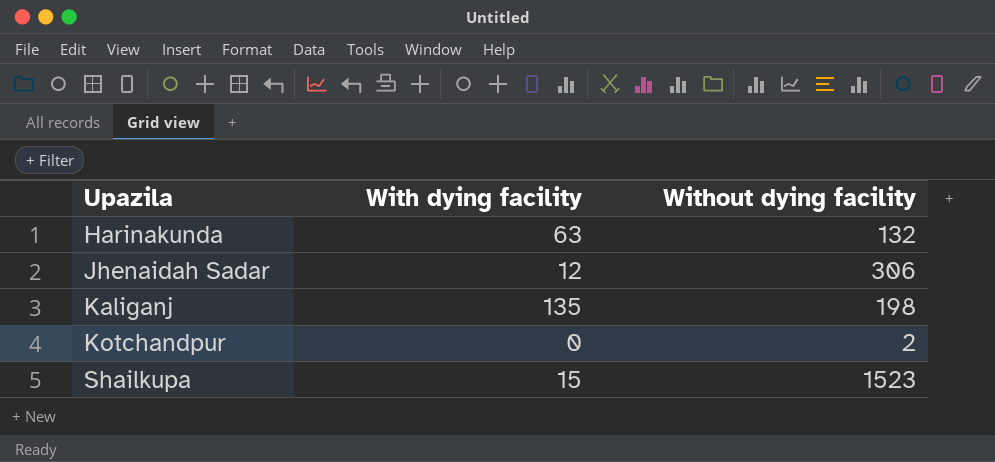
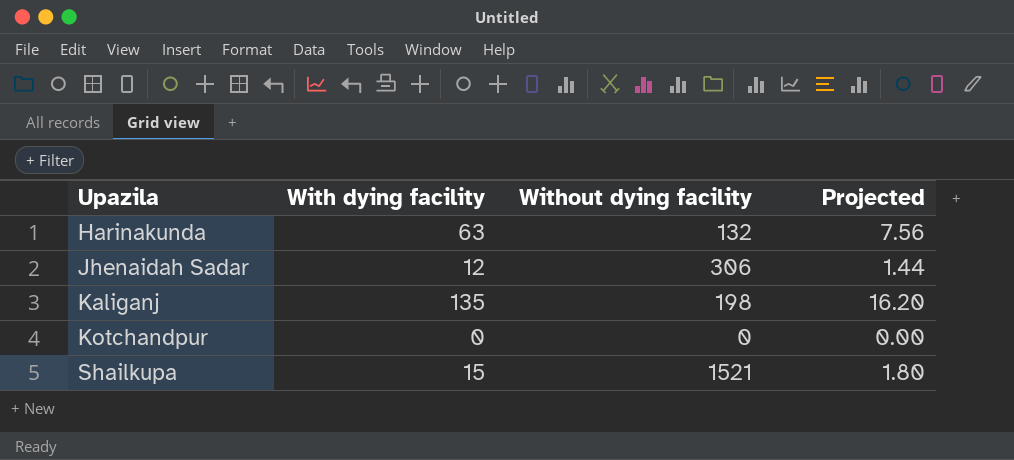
column Projected | formula: none -> [With dying facility] * 0.12
Kotchandpur | Without dying facility: 2 -> 0
Shailkupa | Without dying facility: 1523 -> 1521

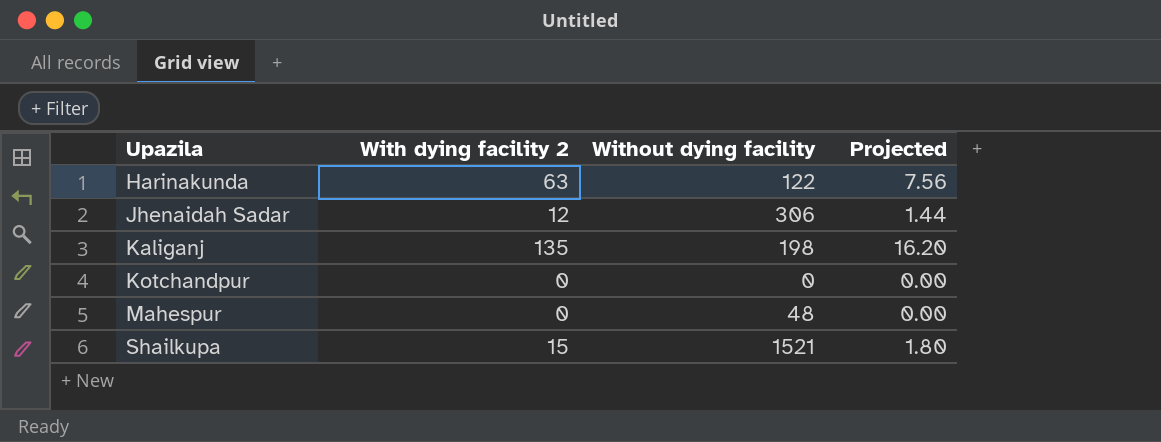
column name: With dying facility -> With dying facility 2
Harinakunda | Without dying facility: 132 -> 122
row Mahespur: none -> 0 | 48 | 0.00

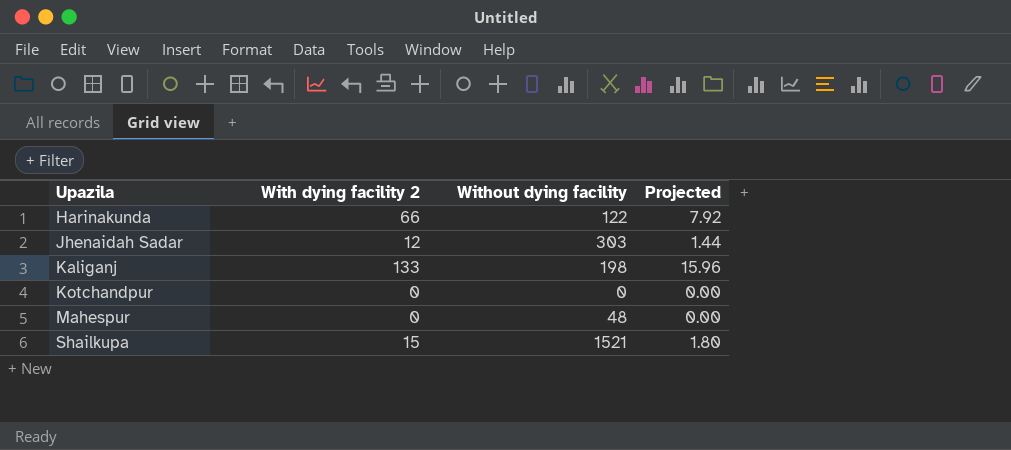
Harinakunda | With dying facility 2: 63 -> 66
Harinakunda | Projected: 7.56 -> 7.92
Jhenaidah Sadar | Without dying facility: 306 -> 303
Kaliganj | With dying facility 2: 135 -> 133
Kaliganj | Projected: 16.20 -> 15.96

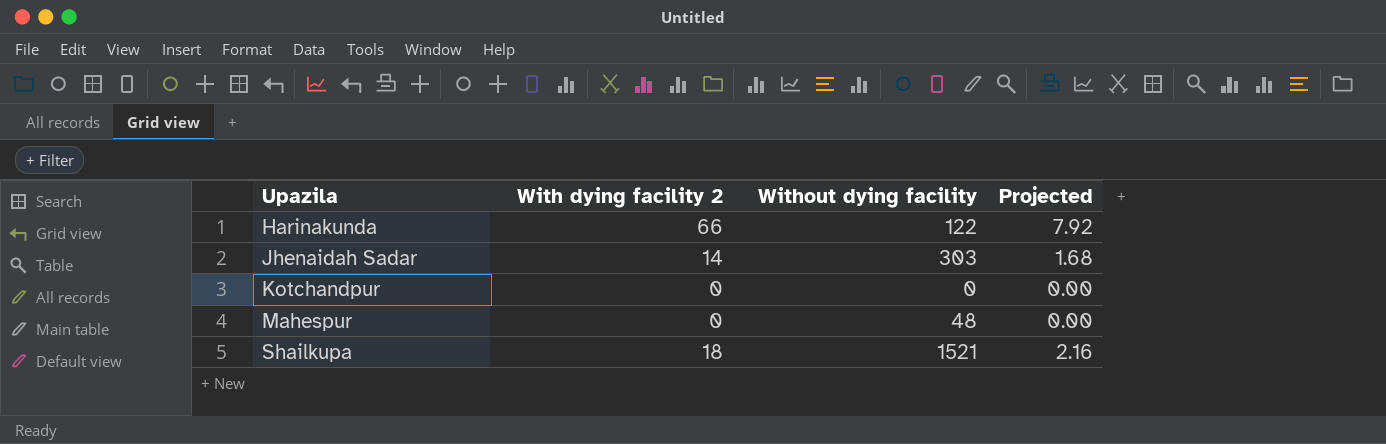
row Kaliganj: 133 | 198 | 15.96 -> none
Jhenaidah Sadar | With dying facility 2: 12 -> 14
Jhenaidah Sadar | Projected: 1.44 -> 1.68
Shailkupa | With dying facility 2: 15 -> 18
Shailkupa | Projected: 1.80 -> 2.16

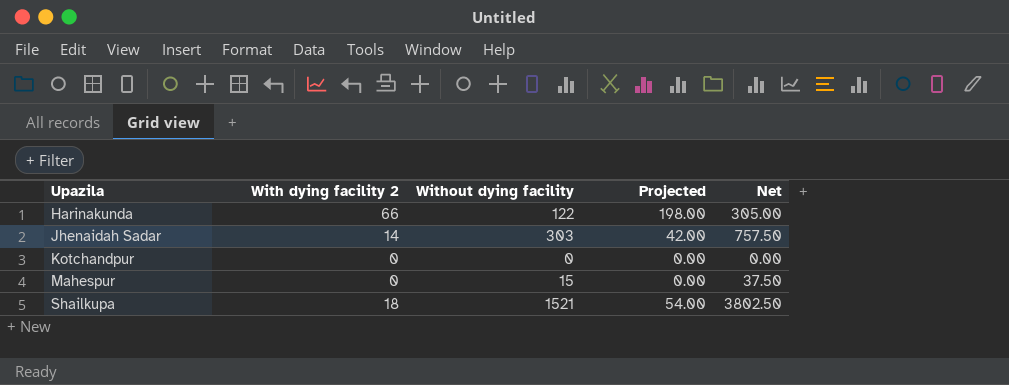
column Projected | formula: [With dying facility 2] * 0.12 -> [With dying facility 2] * 3
column Net | formula: none -> [Without dying facility] * 2.5
Mahespur | Without dying facility: 48 -> 15

